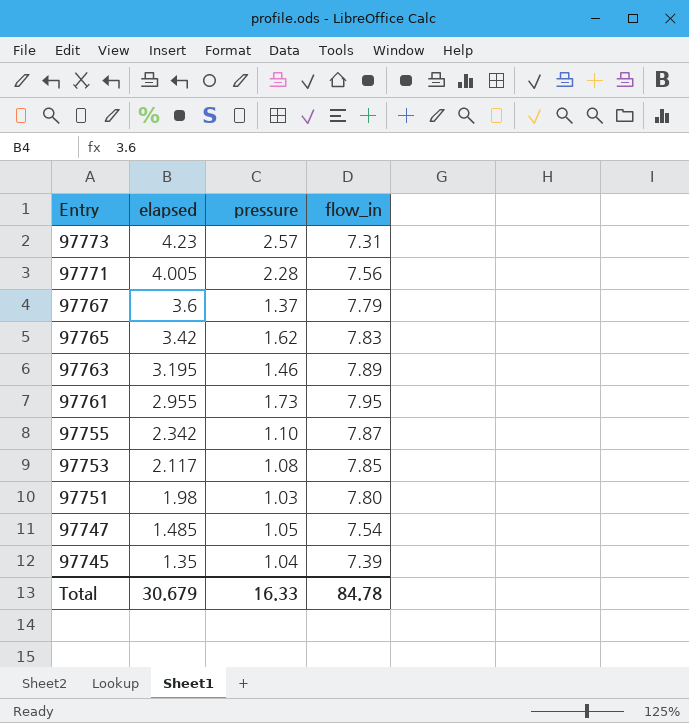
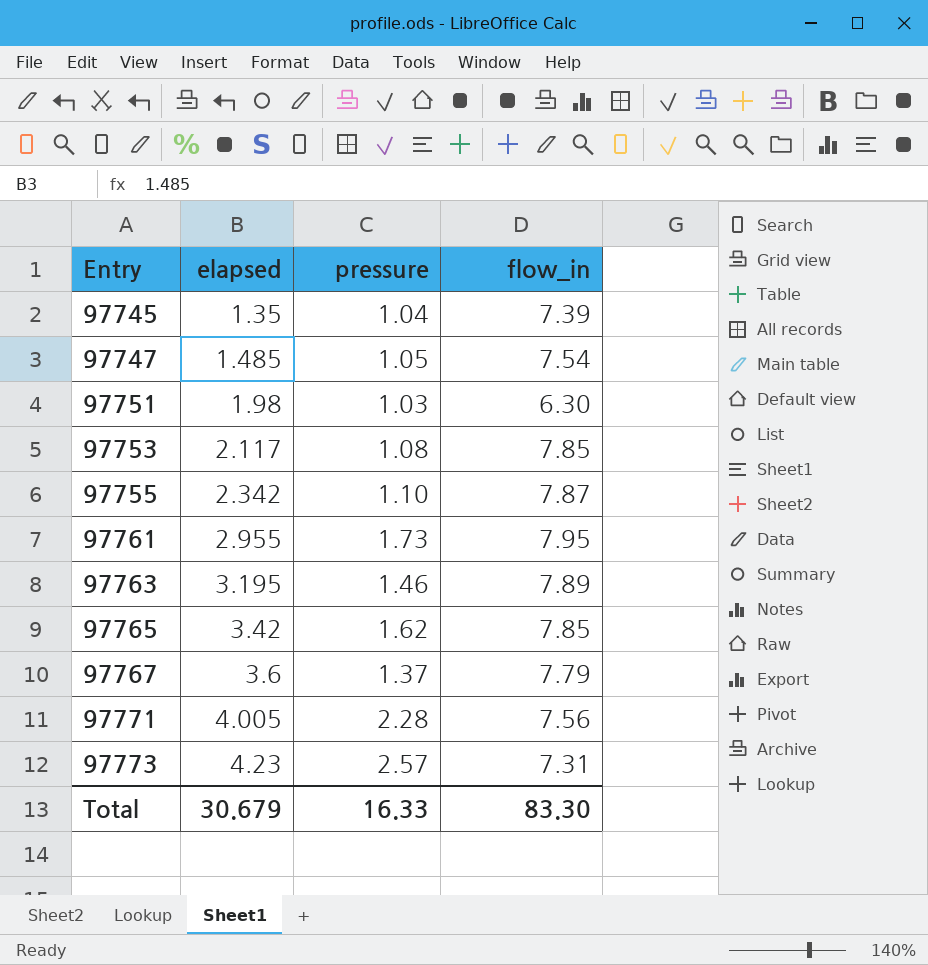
row order: Entry descending -> Entry ascending
97751 | flow_in: 7.80 -> 6.30
97765 | flow_in: 7.83 -> 7.85
Total | flow_in: 84.78 -> 83.30

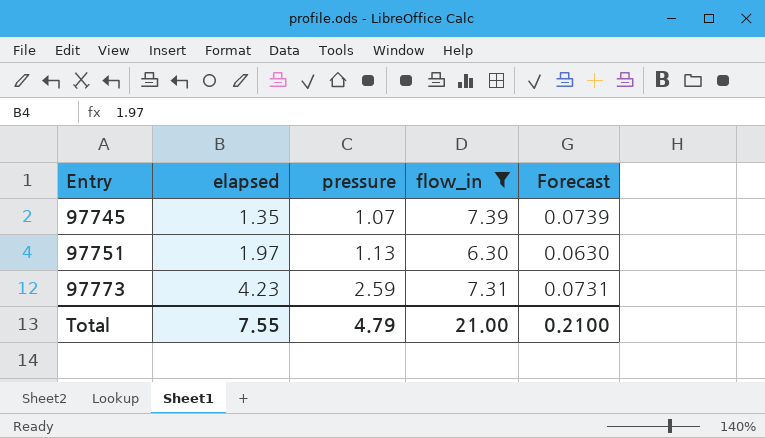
filter: none -> flow_in <= 7.39
column Forecast | formula: none -> [flow_in] * 0.01
97745 | pressure: 1.04 -> 1.07
97751 | elapsed: 1.98 -> 1.97
97751 | pressure: 1.03 -> 1.13
97773 | pressure: 2.57 -> 2.59
Total | elapsed: 30.679 -> 7.55
Total | pressure: 16.33 -> 4.79
Total | flow_in: 83.30 -> 21.00

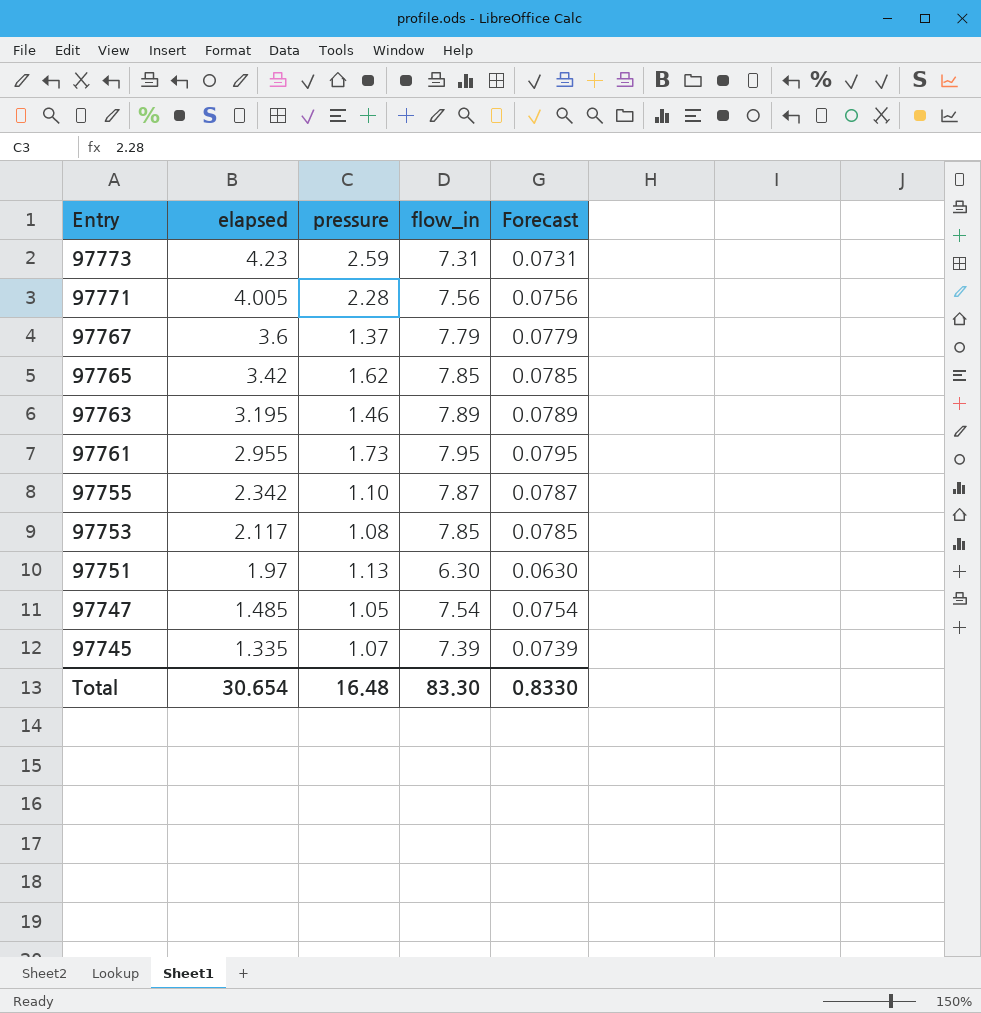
filter: flow_in <= 7.39 -> none
row order: Entry ascending -> Entry descending
97745 | elapsed: 1.35 -> 1.335
Total | elapsed: 7.55 -> 30.654
Total | pressure: 4.79 -> 16.48
Total | flow_in: 21.00 -> 83.30
Total | Forecast: 0.2100 -> 0.8330

